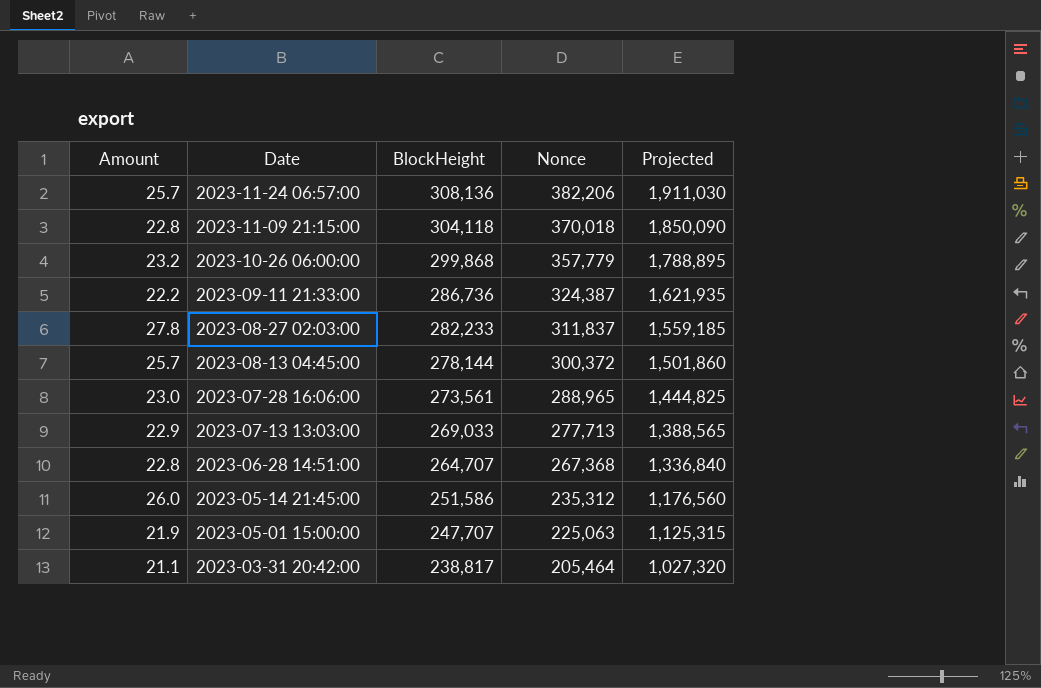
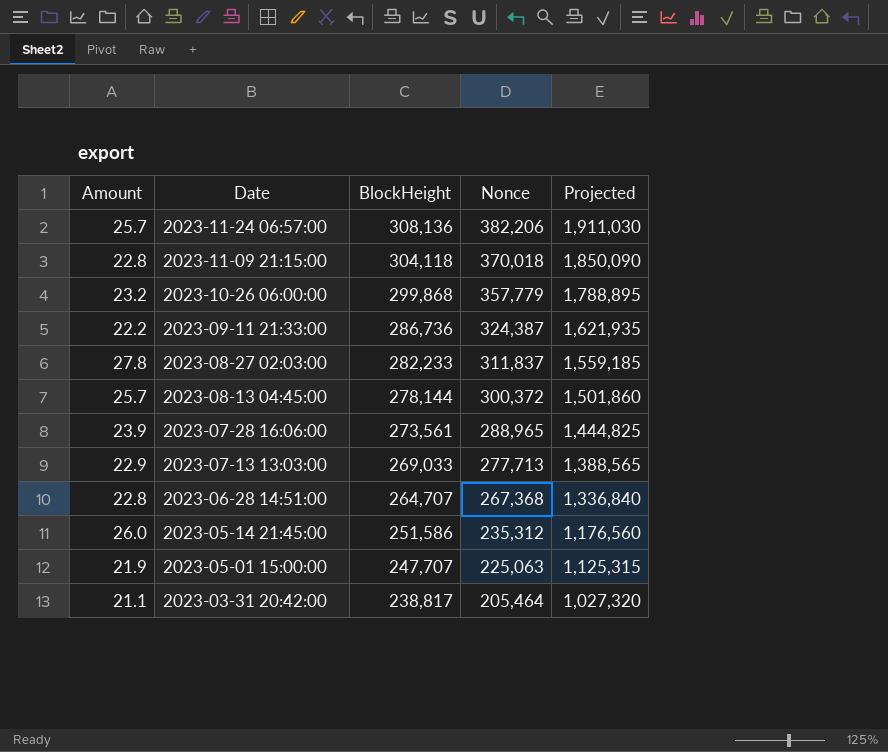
2023-07-28 16:06:00 | Amount: 23.0 -> 23.9

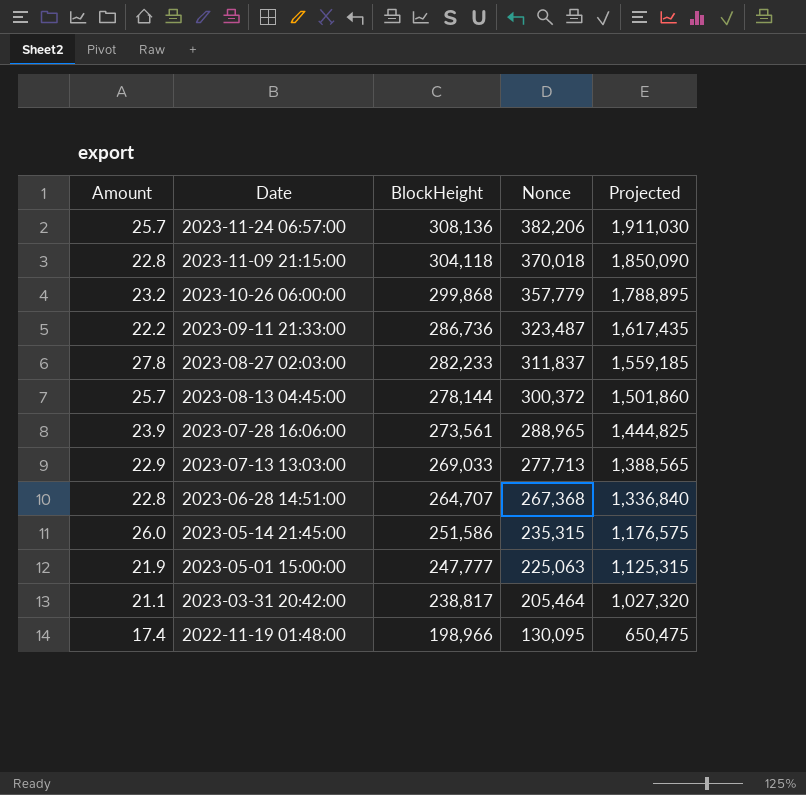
2023-09-11 21:33:00 | Nonce: 324,387 -> 323,487
2023-09-11 21:33:00 | Projected: 1,621,935 -> 1,617,435
2023-05-14 21:45:00 | Nonce: 235,312 -> 235,315
2023-05-14 21:45:00 | Projected: 1,176,560 -> 1,176,575
2023-05-01 15:00:00 | BlockHeight: 247,707 -> 247,777
row 2022-11-19 01:48:00: none -> 17.4 | 198,966 | 130,095 | 650,475

